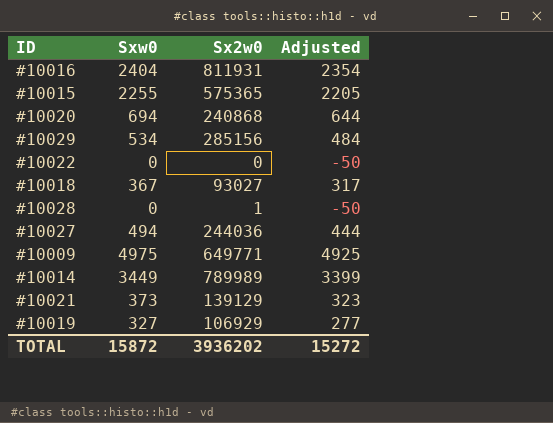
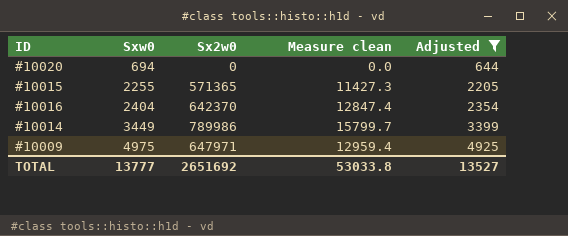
filter: none -> Adjusted >= 644
row order: none -> Sxw0 ascending
column Measure clean | formula: none -> [Sx2w0] * 0.02
#10020 | Sx2w0: 240868 -> 0
#10015 | Sx2w0: 575365 -> 571365
#10016 | Sx2w0: 811931 -> 642370
#10014 | Sx2w0: 789989 -> 789986
#10009 | Sx2w0: 649771 -> 647971
TOTAL | Sxw0: 15872 -> 13777
TOTAL | Sx2w0: 3936202 -> 2651692
TOTAL | Adjusted: 15272 -> 13527

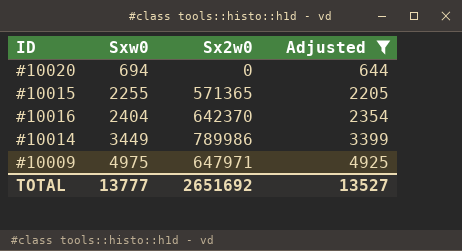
column Measure clean | formula: [Sx2w0] * 0.02 -> none

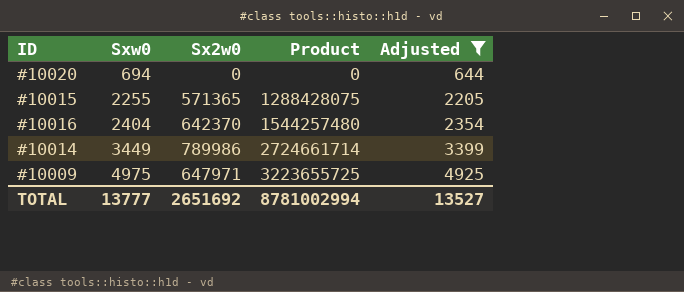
column Product | formula: none -> [Sxw0] * [Sx2w0]

